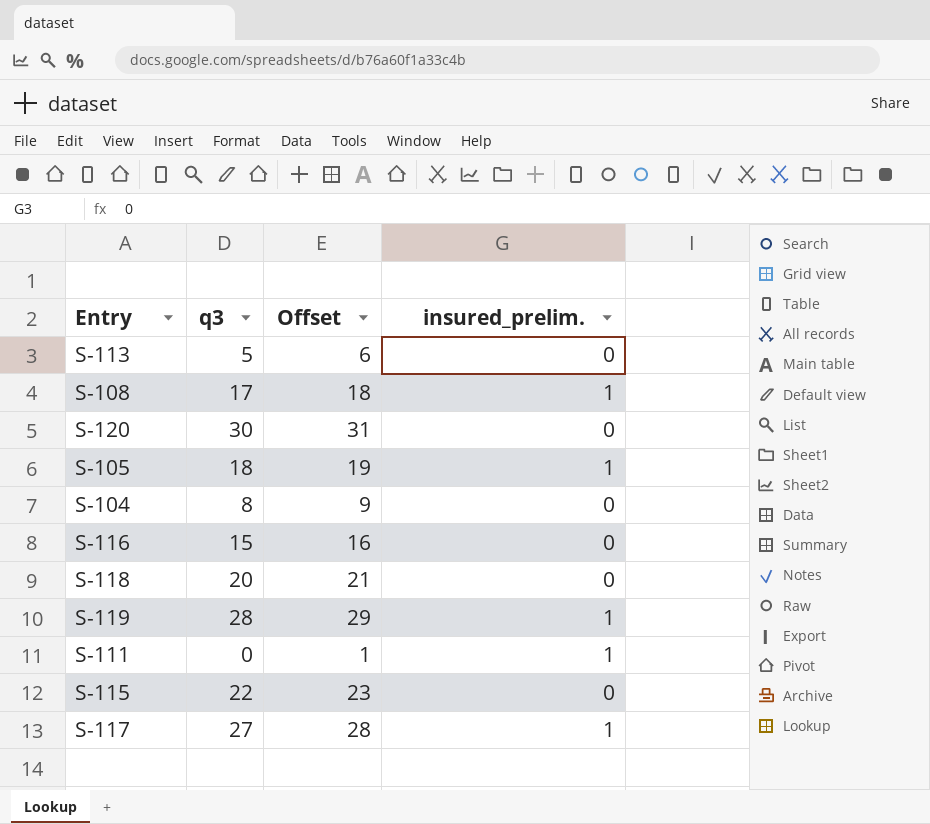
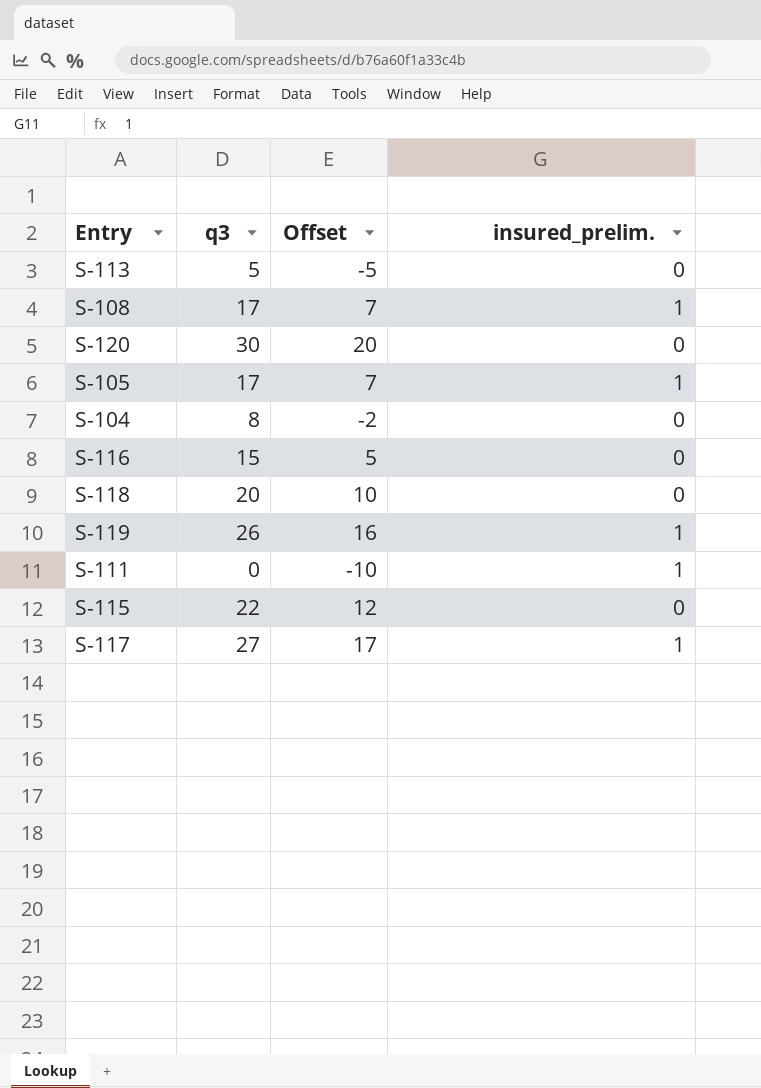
column Offset | formula: [q3] + 1 -> [q3] - 10
S-105 | q3: 18 -> 17
S-119 | q3: 28 -> 26

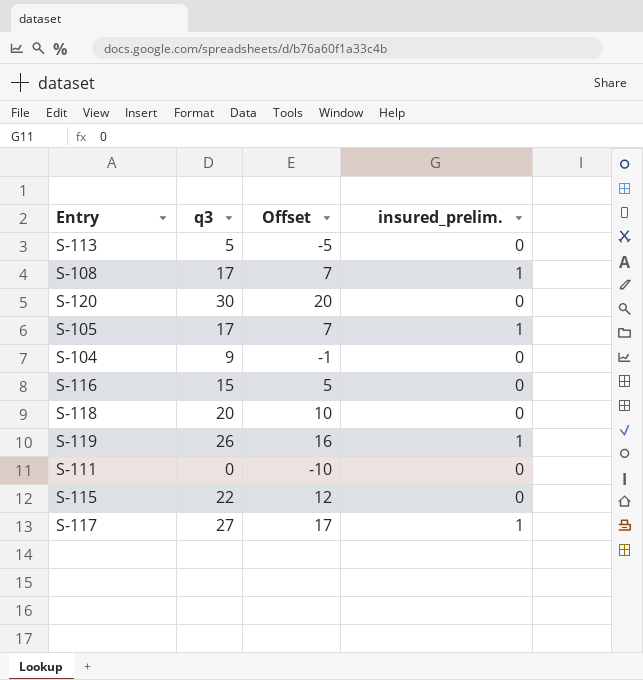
S-104 | q3: 8 -> 9
S-104 | Offset: -2 -> -1
S-111 | insured_prelim.: 1 -> 0

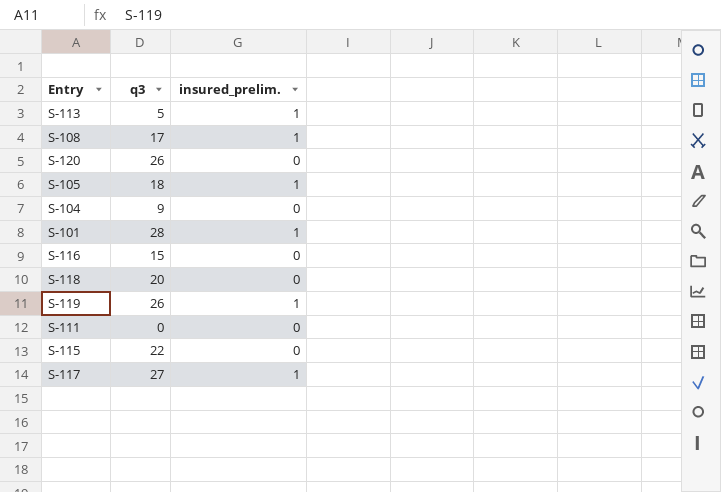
column Offset | formula: [q3] - 10 -> none
S-113 | insured_prelim.: 0 -> 1
S-120 | q3: 30 -> 26
S-105 | q3: 17 -> 18
row S-101: none -> 28 | 1

